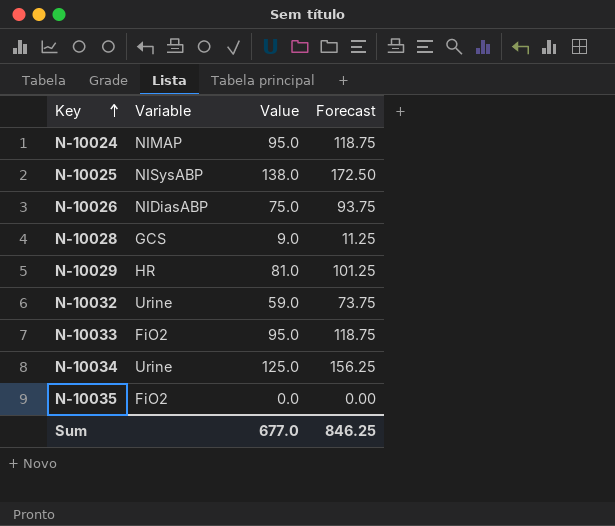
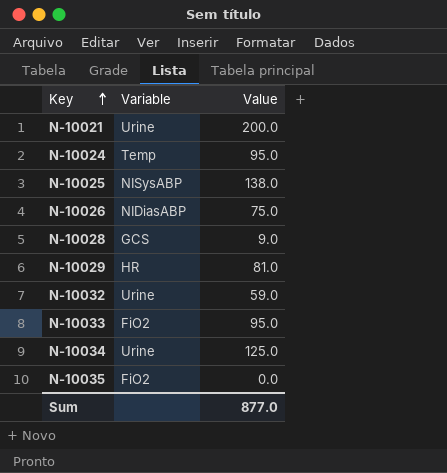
column Forecast | formula: [Value] * 1.25 -> none
row N-10021: none -> Urine | 200.0
N-10024 | Variable: NIMAP -> Temp
Sum | Value: 677.0 -> 877.0

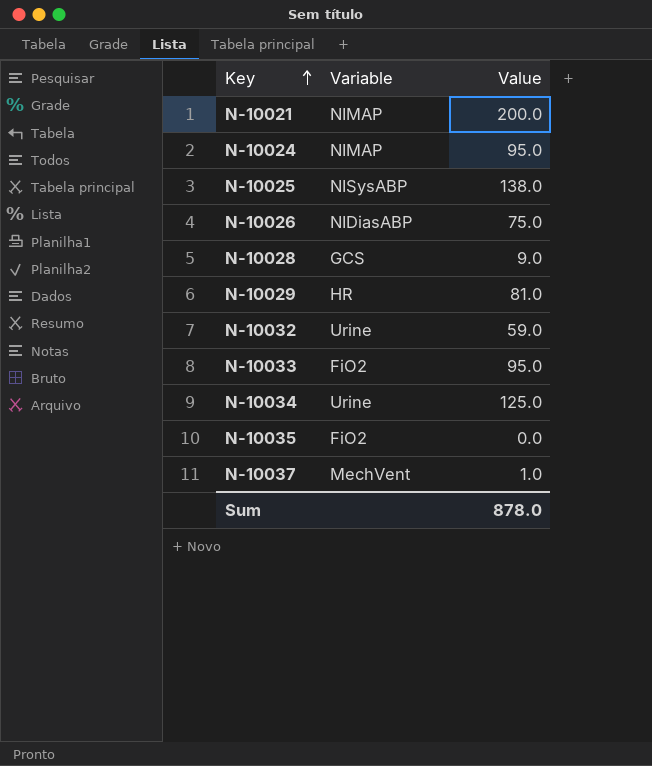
N-10021 | Variable: Urine -> NIMAP
N-10024 | Variable: Temp -> NIMAP
row N-10037: none -> MechVent | 1.0
Sum | Value: 877.0 -> 878.0

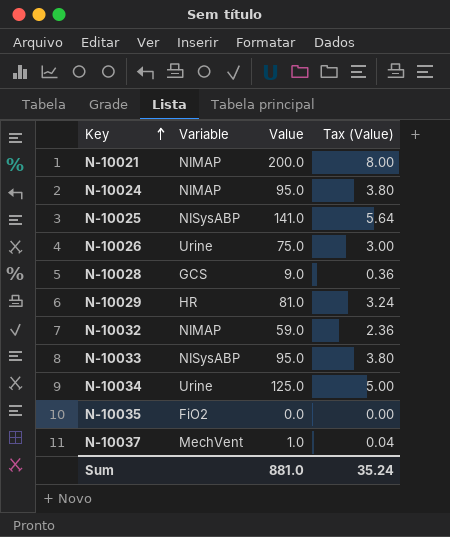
column Tax (Value) | formula: none -> [Value] * 0.04
N-10025 | Value: 138.0 -> 141.0
N-10026 | Variable: NIDiasABP -> Urine
N-10032 | Variable: Urine -> NIMAP
N-10033 | Variable: FiO2 -> NISysABP
Sum | Value: 878.0 -> 881.0

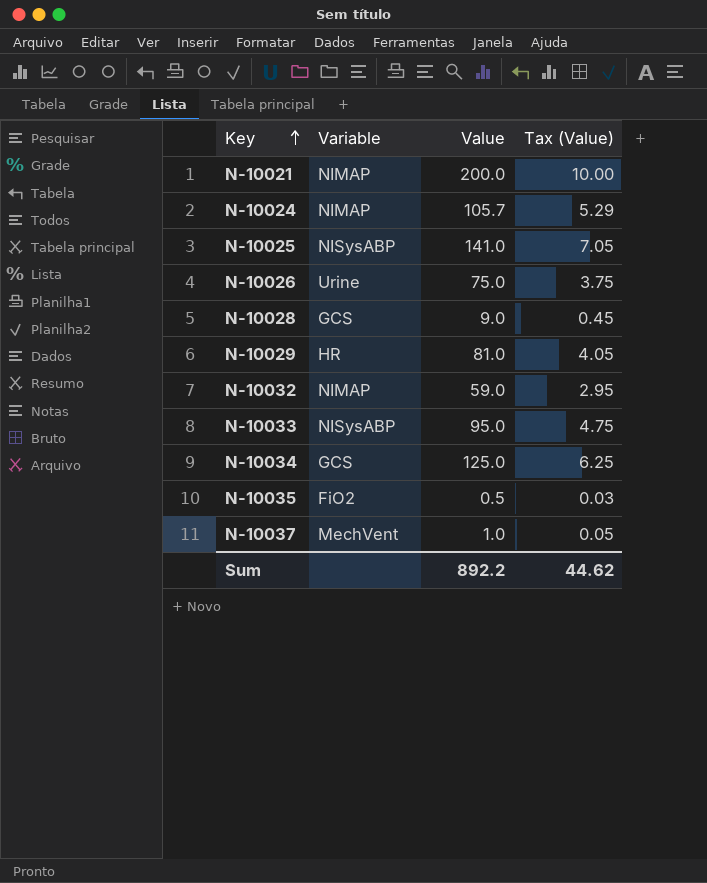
column Tax (Value) | formula: [Value] * 0.04 -> [Value] * 0.05
N-10024 | Value: 95.0 -> 105.7
N-10034 | Variable: Urine -> GCS
N-10035 | Value: 0.0 -> 0.5
Sum | Value: 881.0 -> 892.2
Sum | Tax (Value): 35.24 -> 44.62

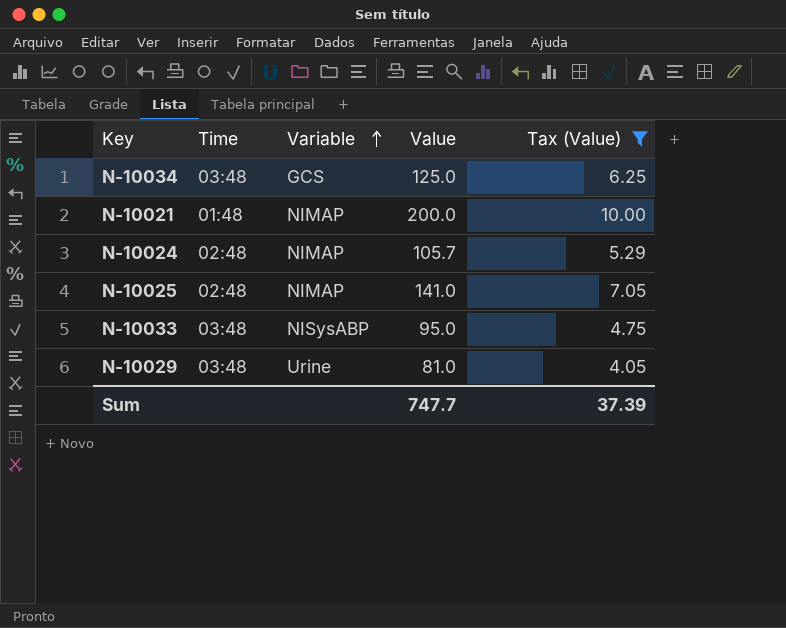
filter: none -> Tax (Value) >= 4.05
row order: Key ascending -> Variable ascending
column Time | position: none -> 2
N-10025 | Variable: NISysABP -> NIMAP
N-10029 | Variable: HR -> Urine
Sum | Value: 892.2 -> 747.7
Sum | Tax (Value): 44.62 -> 37.39

